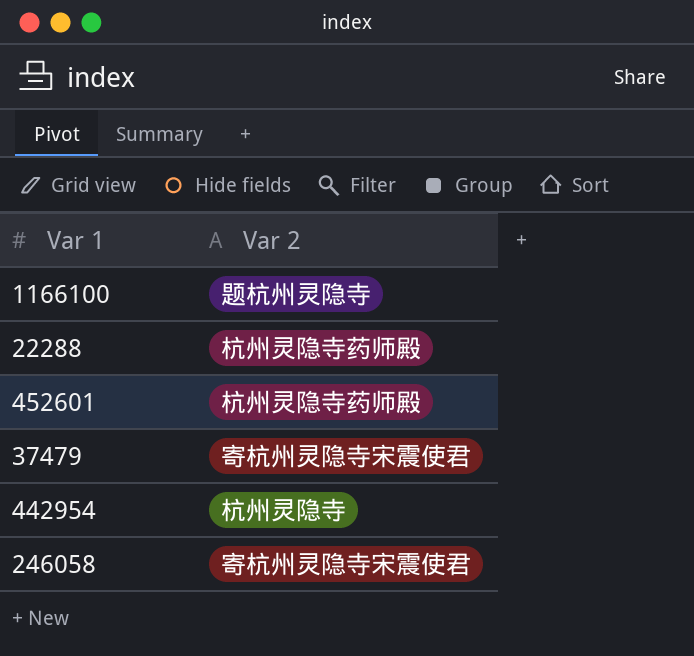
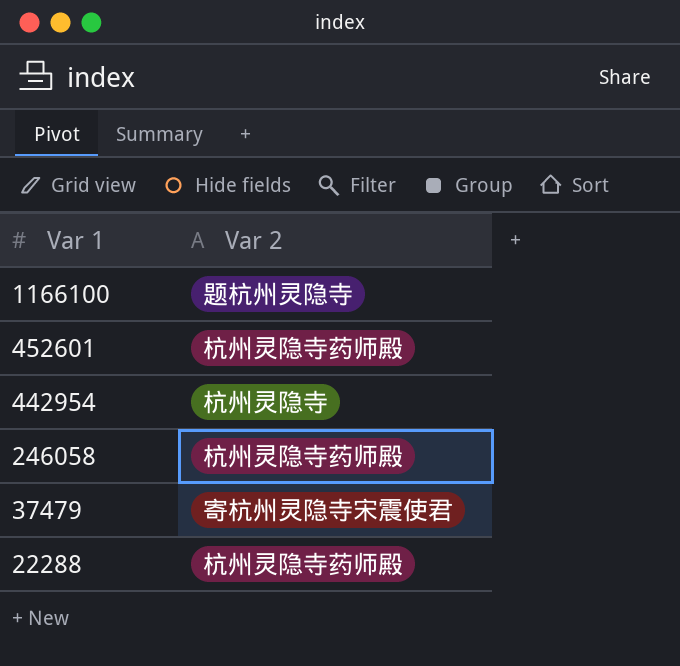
row order: none -> Var 1 descending
246058 | Var 2: 寄杭州灵隐寺宋震使君 -> 杭州灵隐寺药师殿

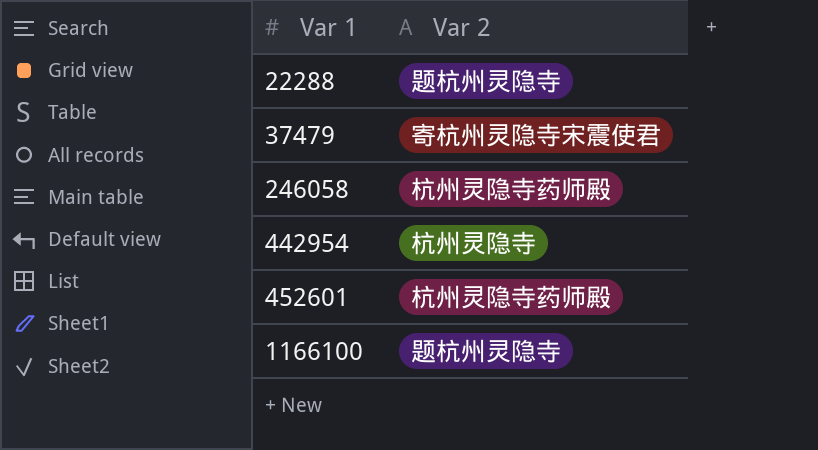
row order: Var 1 descending -> Var 1 ascending
22288 | Var 2: 杭州灵隐寺药师殿 -> 题杭州灵隐寺

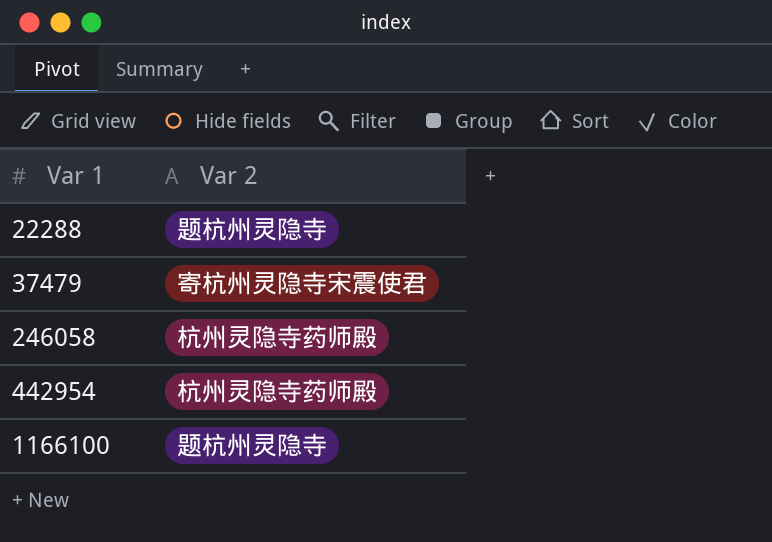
row 452601: 杭州灵隐寺药师殿 -> none
442954 | Var 2: 杭州灵隐寺 -> 杭州灵隐寺药师殿

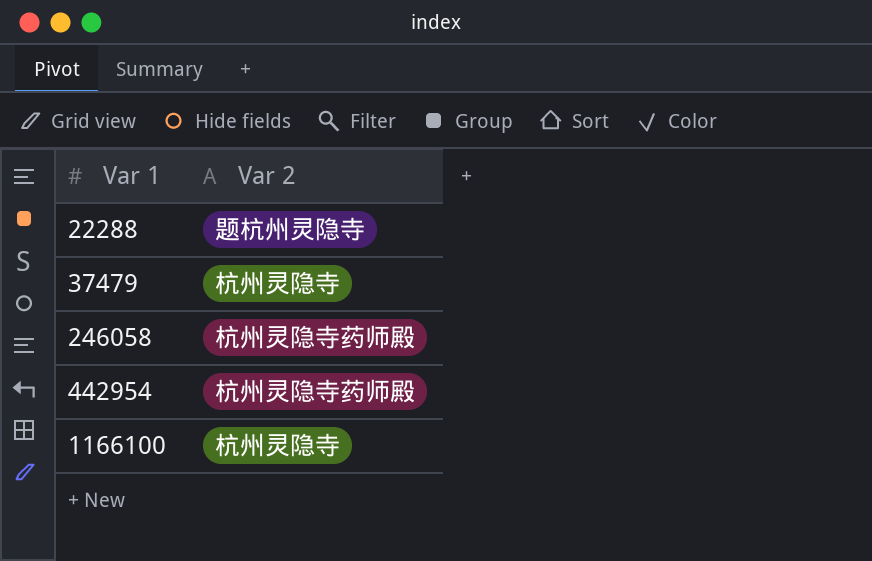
37479 | Var 2: 寄杭州灵隐寺宋震使君 -> 杭州灵隐寺
1166100 | Var 2: 题杭州灵隐寺 -> 杭州灵隐寺

